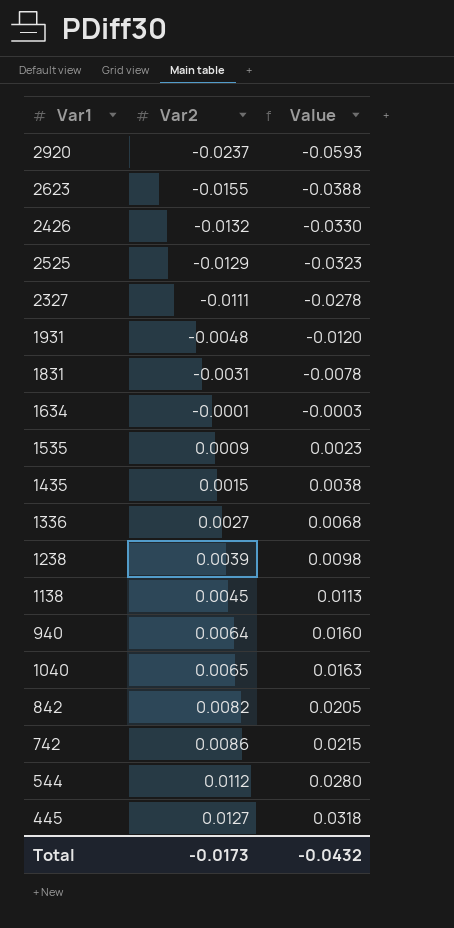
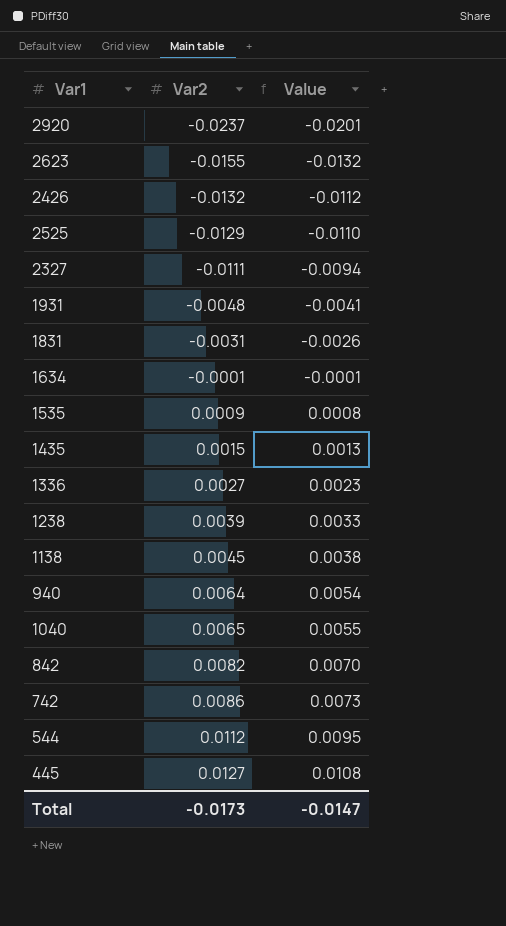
column Value | formula: [Var2] * 2.5 -> [Var2] * 0.85
Total | Value: -0.0432 -> -0.0147

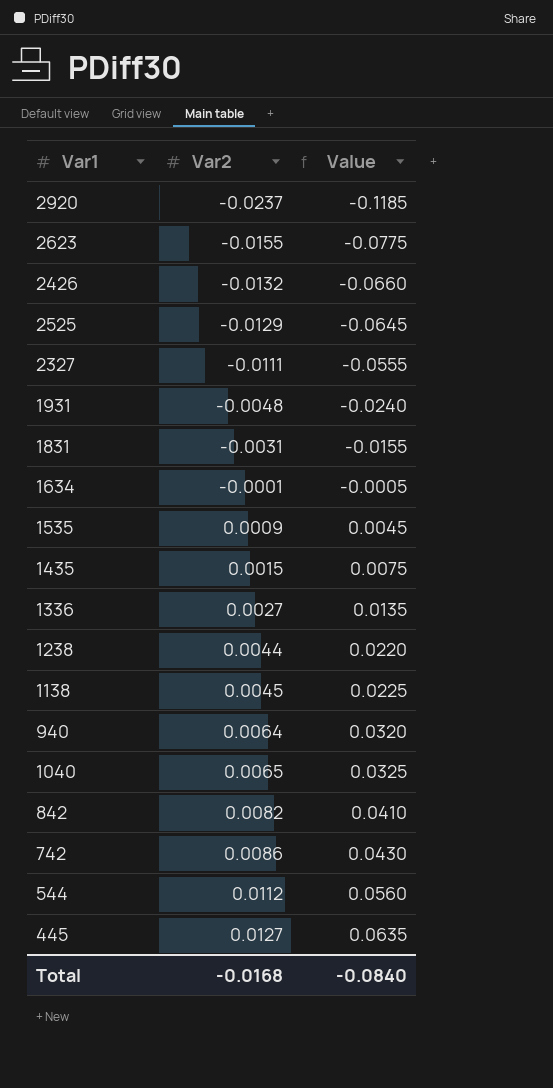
column Value | formula: [Var2] * 0.85 -> [Var2] * 5
1238 | Var2: 0.0039 -> 0.0044
Total | Var2: -0.0173 -> -0.0168
Total | Value: -0.0147 -> -0.0840

